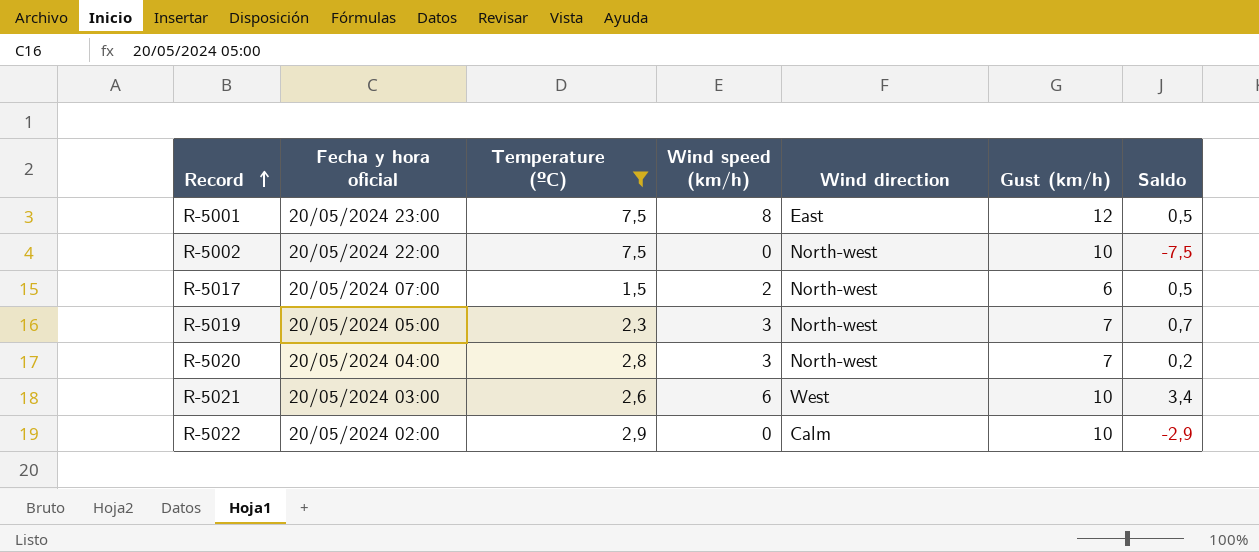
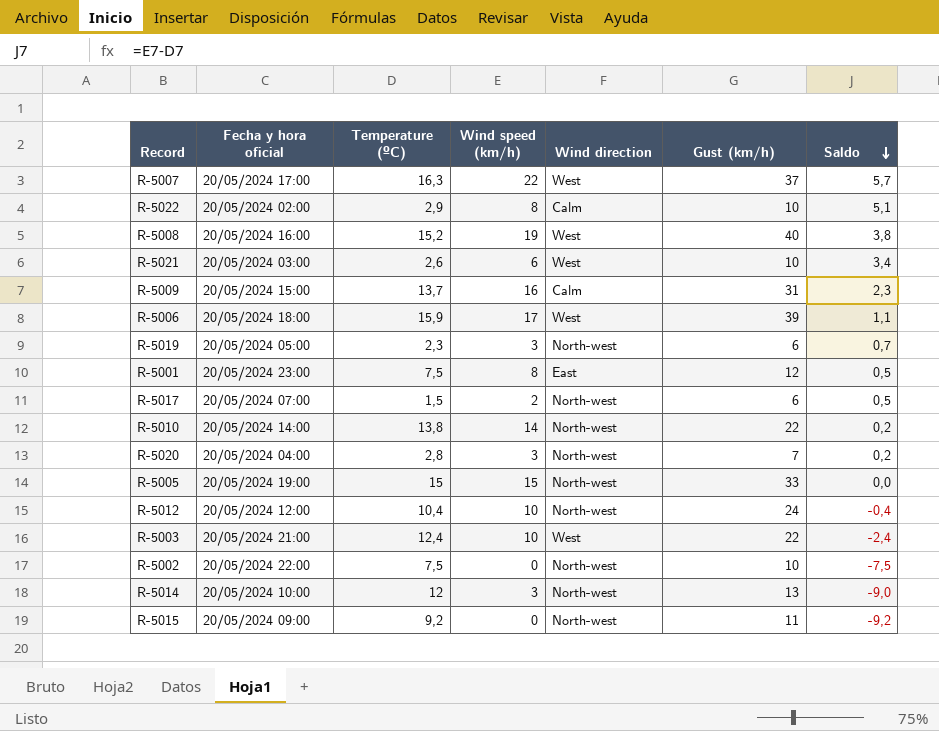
filter: Temperature (ºC) <= 7,5 -> none
row order: Record ascending -> Saldo descending
R-5022 | Wind speed (km/h): 0 -> 8
R-5022 | Saldo: -2,9 -> 5,1
R-5019 | Gust (km/h): 7 -> 6

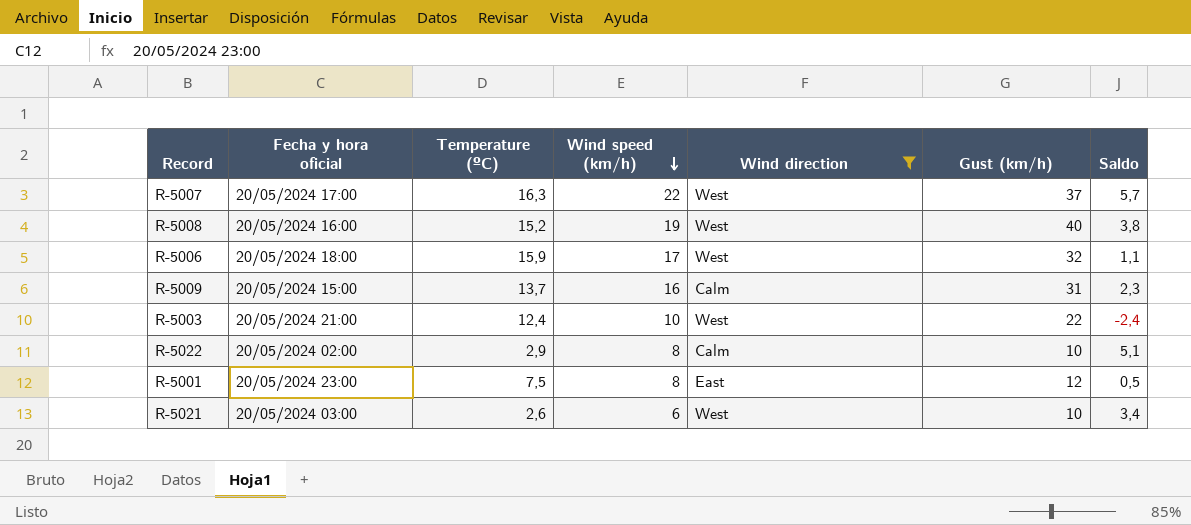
filter: none -> Wind direction != North-west
row order: Saldo descending -> Wind speed (km/h) descending
R-5006 | Gust (km/h): 39 -> 32

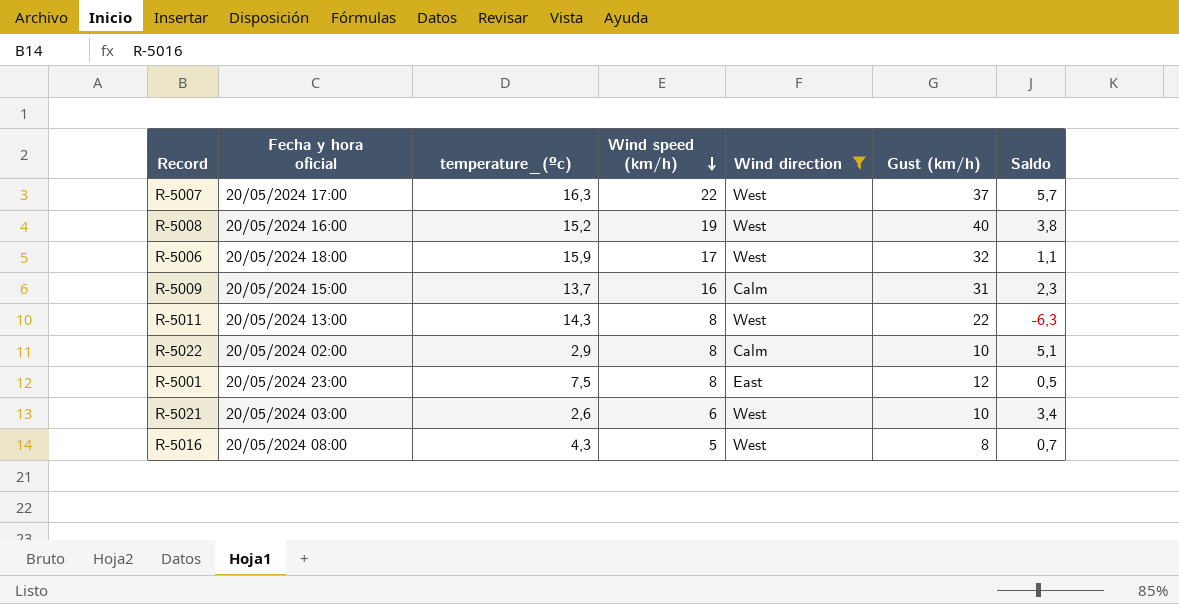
column name: Temperature (ºC) -> temperature_(ºc)
row R-5003: 20/05/2024 21:00 | 12,4 | 10 | West | 22 | -2,4 -> none
row R-5011: none -> 20/05/2024 13:00 | 14,3 | 8 | West | 22 | -6,3
row R-5016: none -> 20/05/2024 08:00 | 4,3 | 5 | West | 8 | 0,7

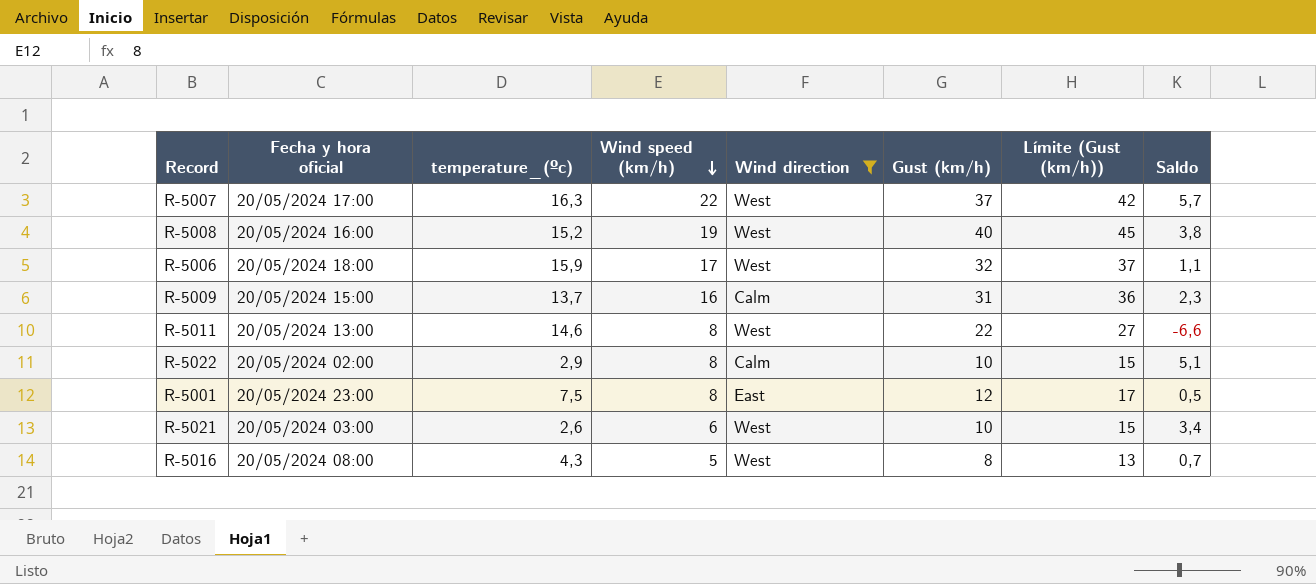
column Límite (Gust (km/h)) | formula: none -> [Gust (km/h)] + 5
R-5011 | temperature_(ºc): 14,3 -> 14,6
R-5011 | Saldo: -6,3 -> -6,6

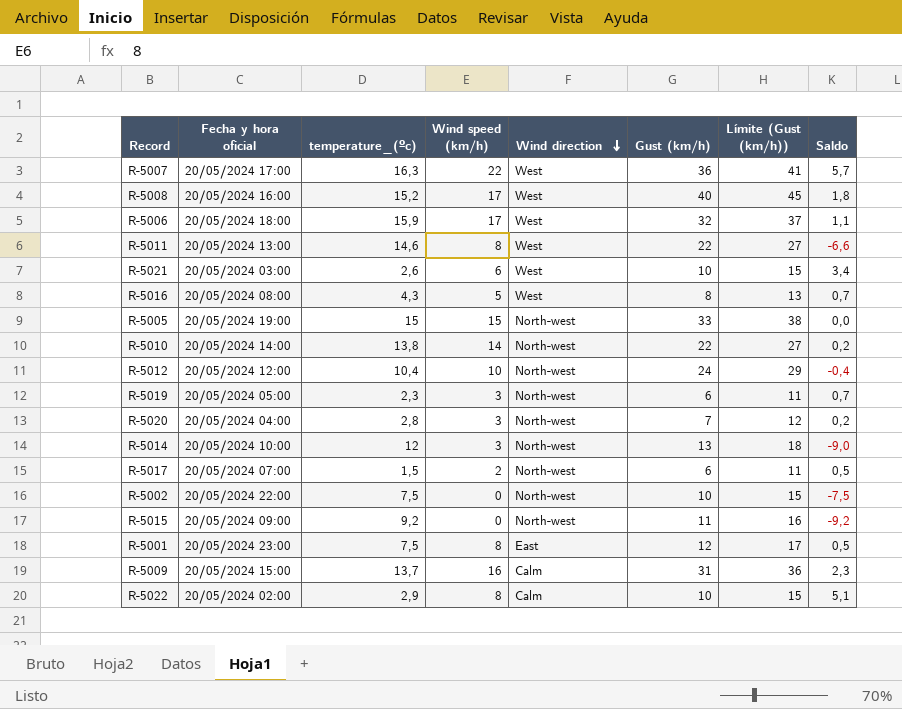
filter: Wind direction != North-west -> none
row order: Wind speed (km/h) descending -> Wind direction descending
R-5007 | Gust (km/h): 37 -> 36
R-5007 | Límite (Gust (km/h)): 42 -> 41
R-5008 | Wind speed (km/h): 19 -> 17
R-5008 | Saldo: 3,8 -> 1,8

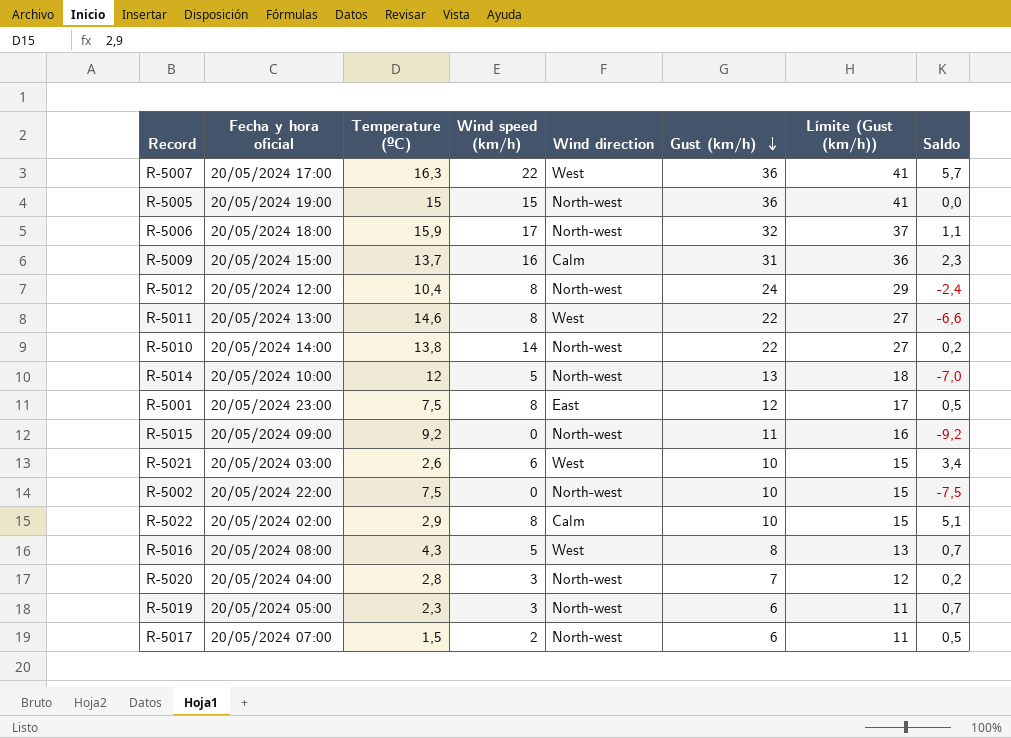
row order: Wind direction descending -> Gust (km/h) descending
column name: temperature_(ºc) -> Temperature (ºC)
row R-5008: 20/05/2024 16:00 | 15,2 | 17 | West | 40 | 45 | 1,8 -> none
R-5005 | Gust (km/h): 33 -> 36
R-5005 | Límite (Gust (km/h)): 38 -> 41
R-5006 | Wind direction: West -> North-west
R-5012 | Wind speed (km/h): 10 -> 8
R-5012 | Saldo: -0,4 -> -2,4
R-5014 | Wind speed (km/h): 3 -> 5
R-5014 | Saldo: -9,0 -> -7,0

